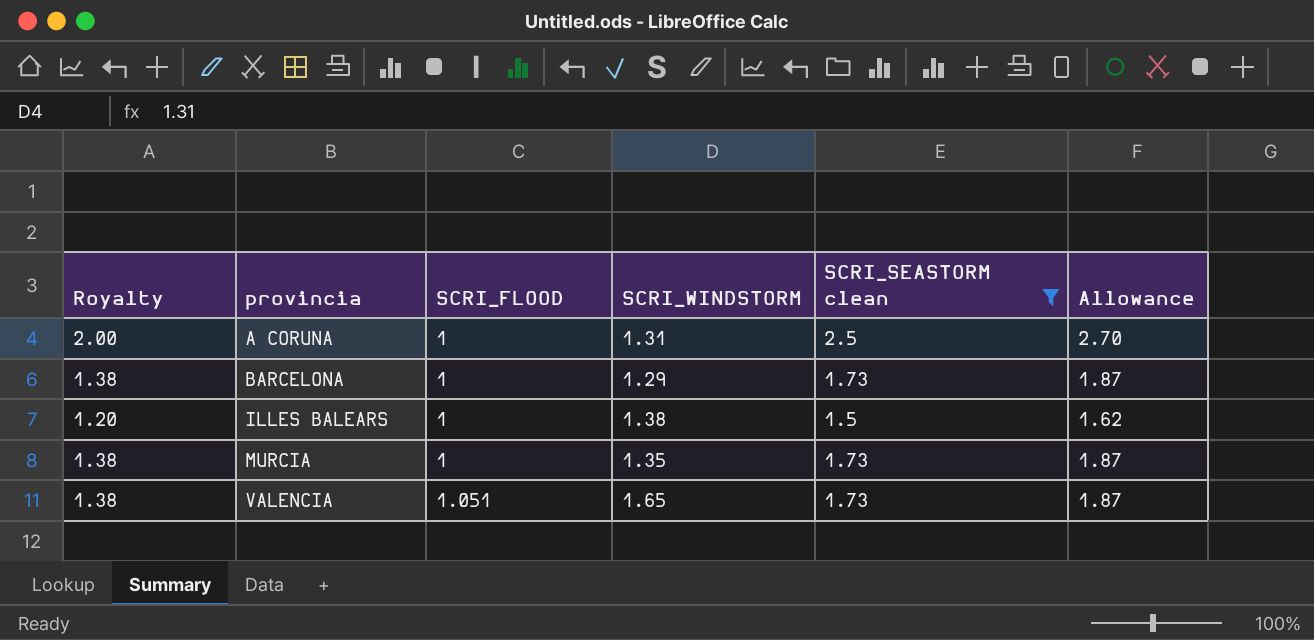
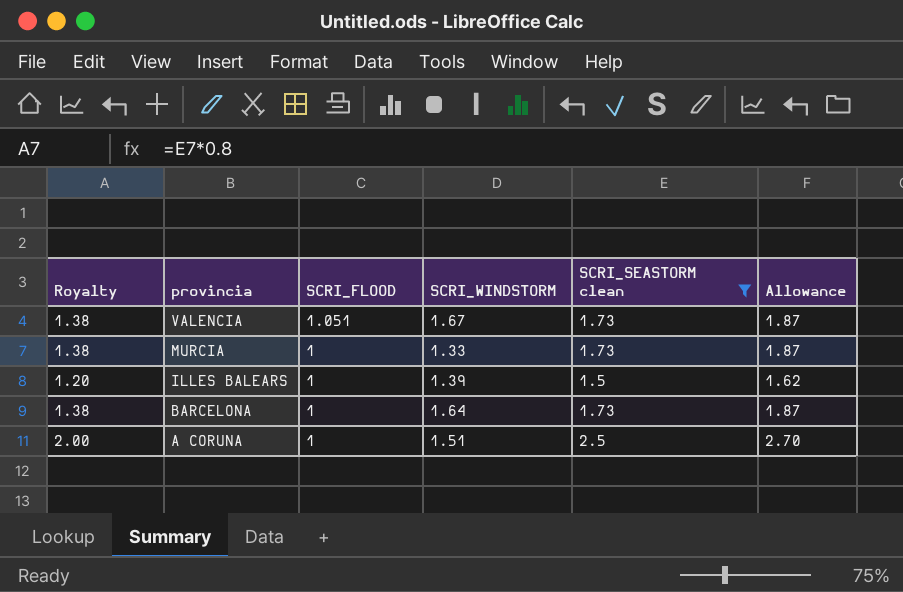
row order: provincia ascending -> provincia descending
VALENCIA | SCRI_WINDSTORM: 1.65 -> 1.67
MURCIA | SCRI_WINDSTORM: 1.35 -> 1.33
ILLES BALEARS | SCRI_WINDSTORM: 1.38 -> 1.39
BARCELONA | SCRI_WINDSTORM: 1.29 -> 1.64
A CORUNA | SCRI_WINDSTORM: 1.31 -> 1.51

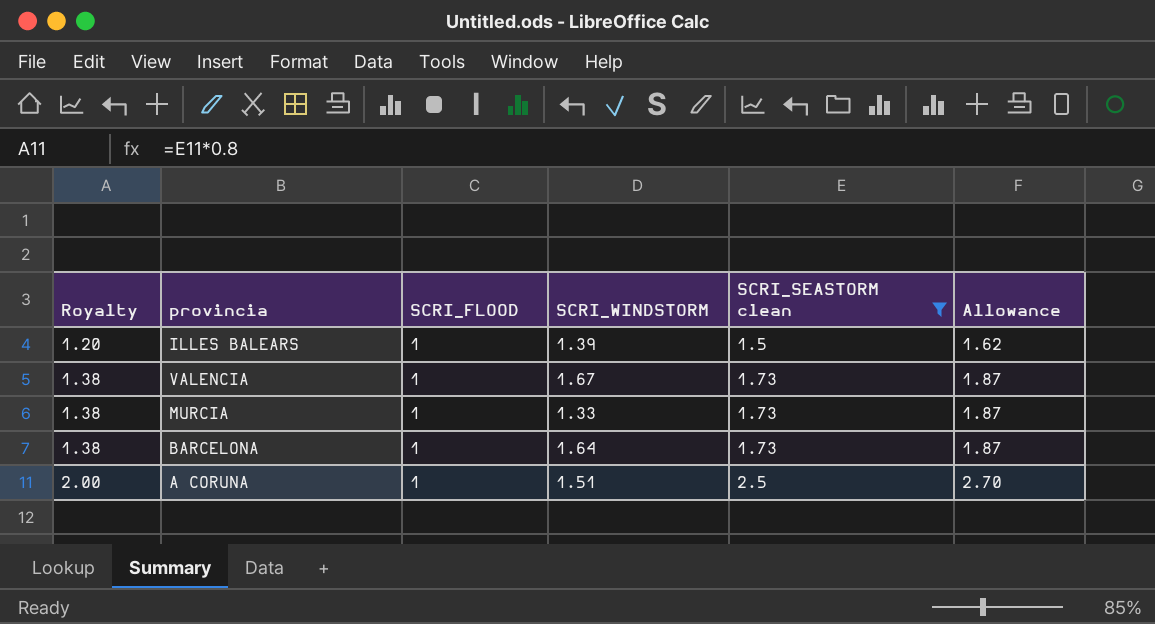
row order: provincia descending -> Royalty ascending
VALENCIA | SCRI_FLOOD: 1.051 -> 1

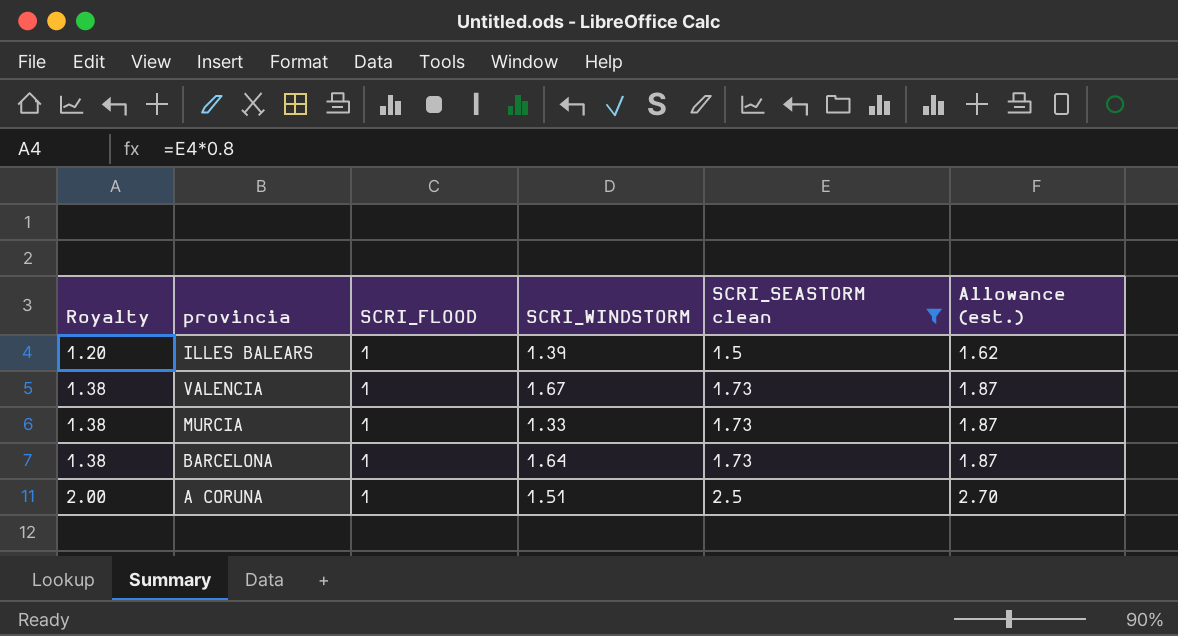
column name: Allowance -> Allowance (est.)

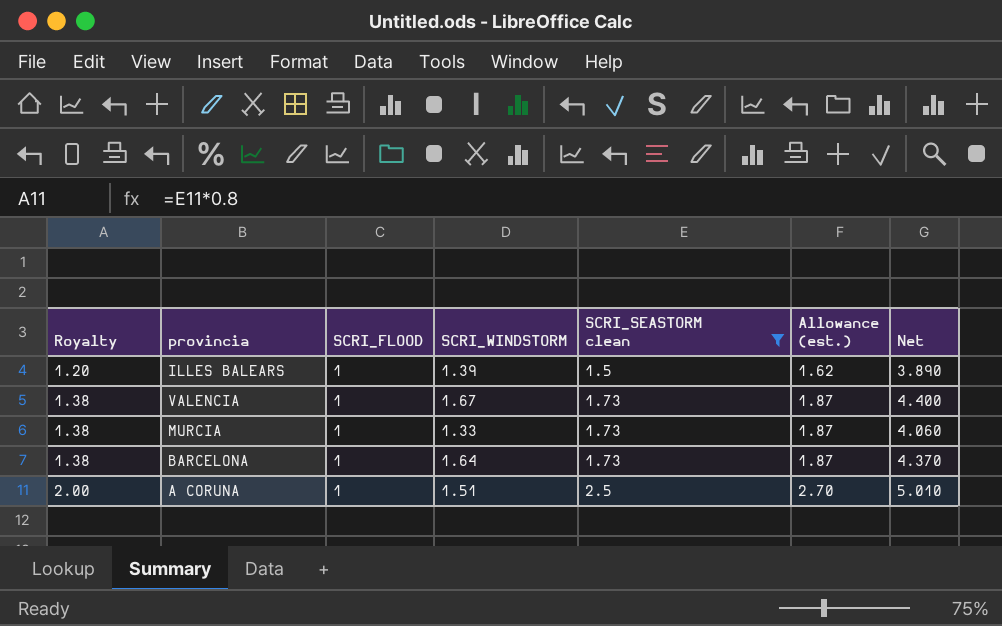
column Net | formula: none -> [SCRI_FLOOD] + [SCRI_WINDSTORM] + [SCRI_SEASTORM clean]

